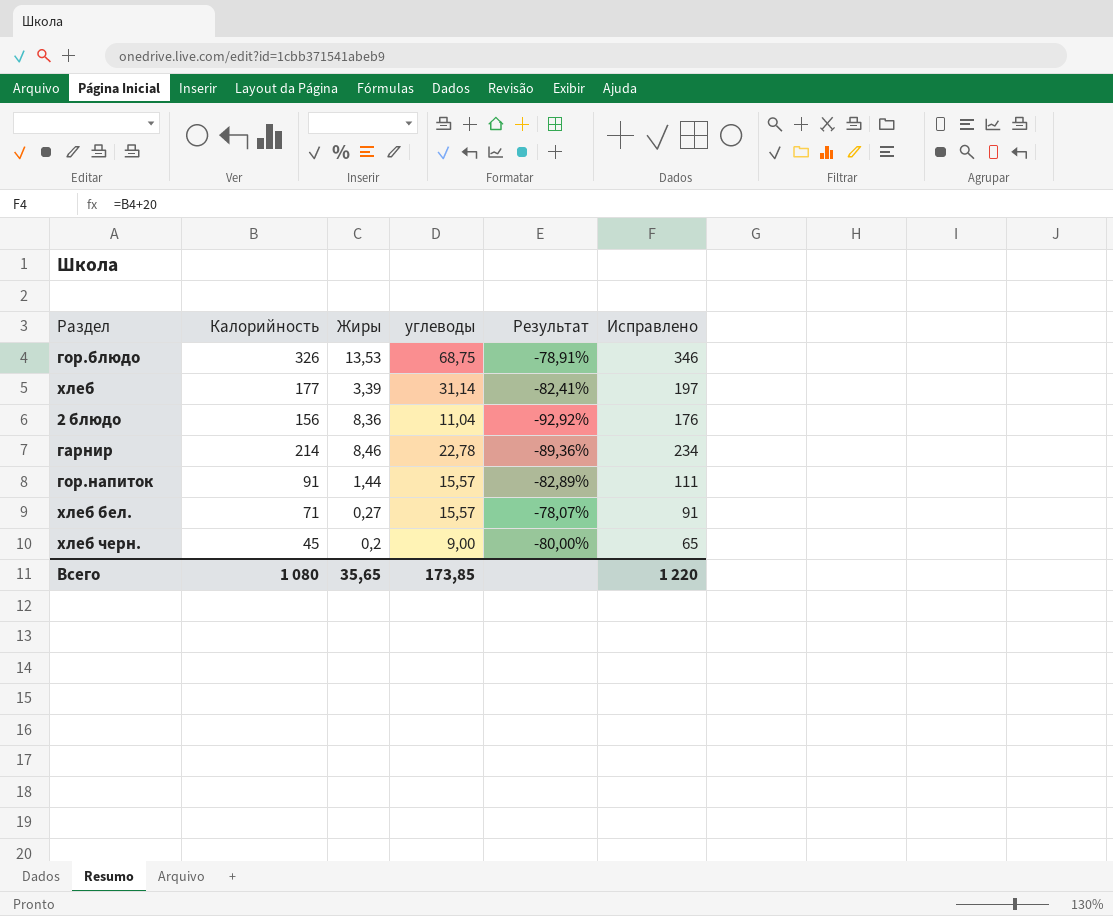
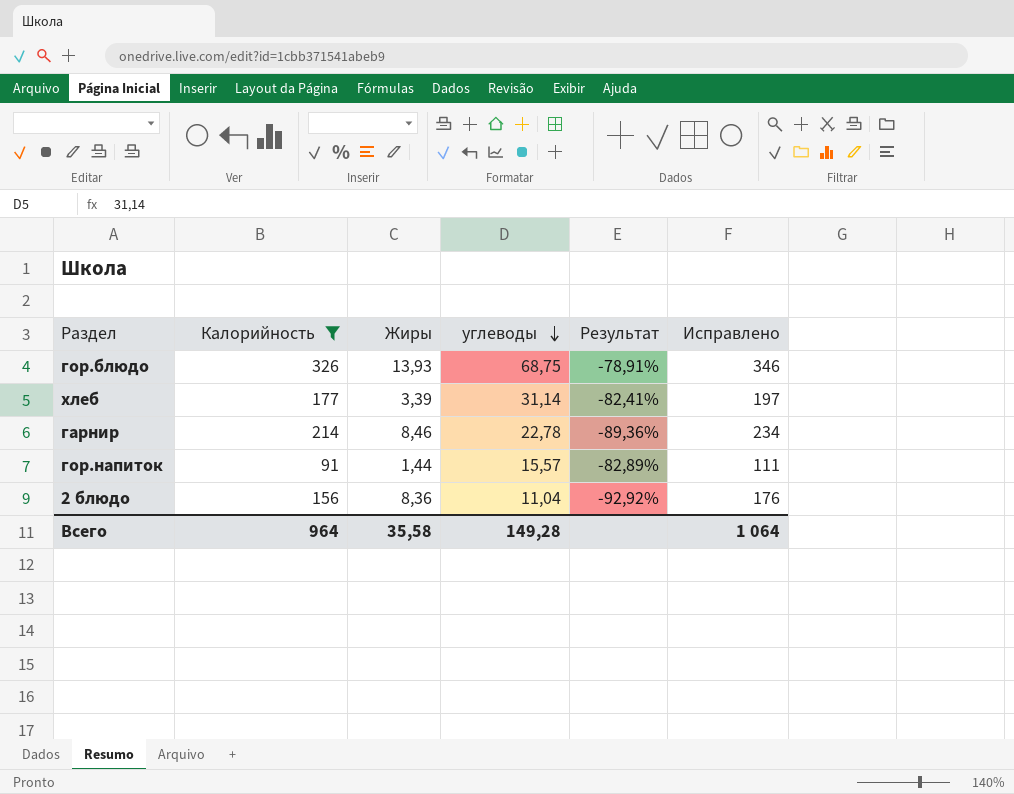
filter: none -> Калорийность >= 91
row order: none -> углеводы descending
гор.блюдо | Жиры: 13,53 -> 13,93
Всего | Калорийность: 1 080 -> 964
Всего | Жиры: 35,65 -> 35,58
Всего | углеводы: 173,85 -> 149,28
Всего | Исправлено: 1 220 -> 1 064

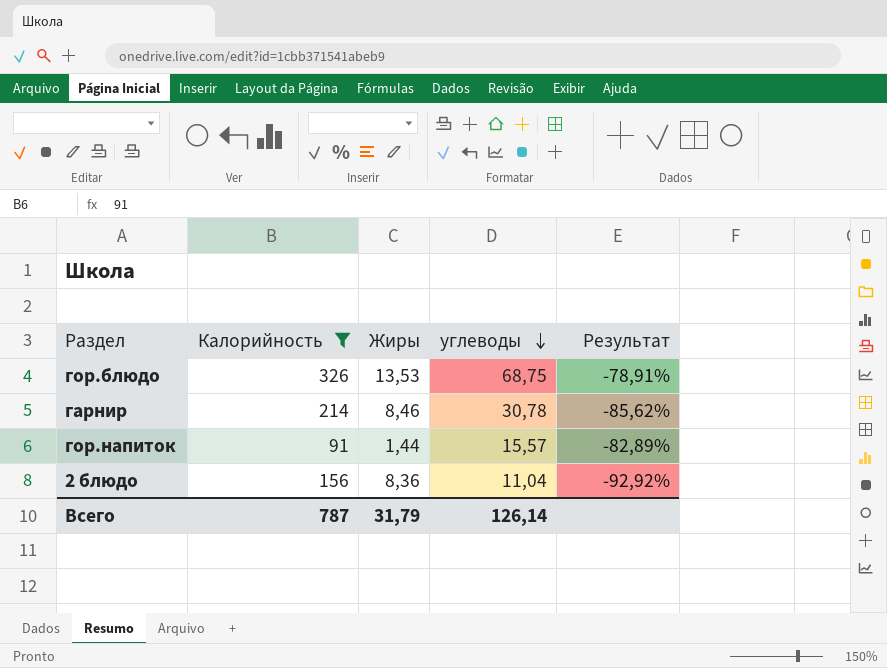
column Исправлено | formula: [Калорийность] + 20 -> none
row хлеб: 177 | 3,39 | 31,14 | -82,41% | 197 -> none
гор.блюдо | Жиры: 13,93 -> 13,53
гарнир | углеводы: 22,78 -> 30,78
гарнир | Результат: -89,36% -> -85,62%
Всего | Калорийность: 964 -> 787
Всего | Жиры: 35,58 -> 31,79
Всего | углеводы: 149,28 -> 126,14

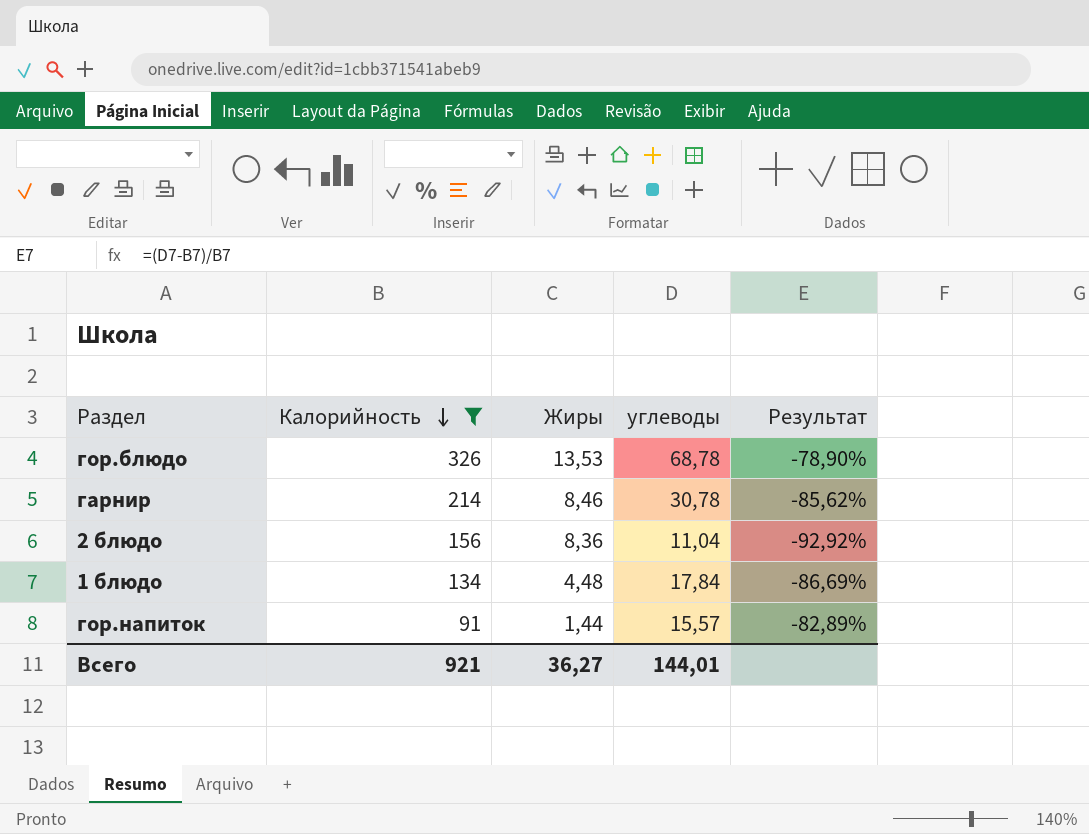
row order: углеводы descending -> Калорийность descending
гор.блюдо | углеводы: 68,75 -> 68,78
гор.блюдо | Результат: -78,91% -> -78,90%
row 1 блюдо: none -> 134 | 4,48 | 17,84 | -86,69%
Всего | Калорийность: 787 -> 921
Всего | Жиры: 31,79 -> 36,27
Всего | углеводы: 126,14 -> 144,01

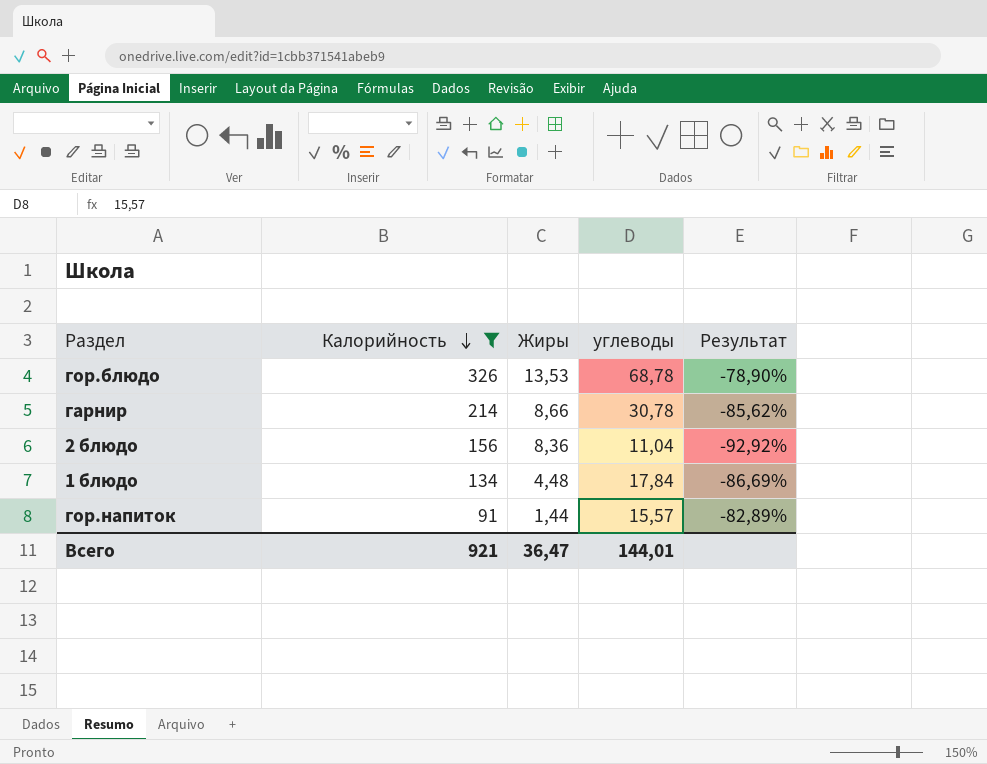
гарнир | Жиры: 8,46 -> 8,66
Всего | Жиры: 36,27 -> 36,47

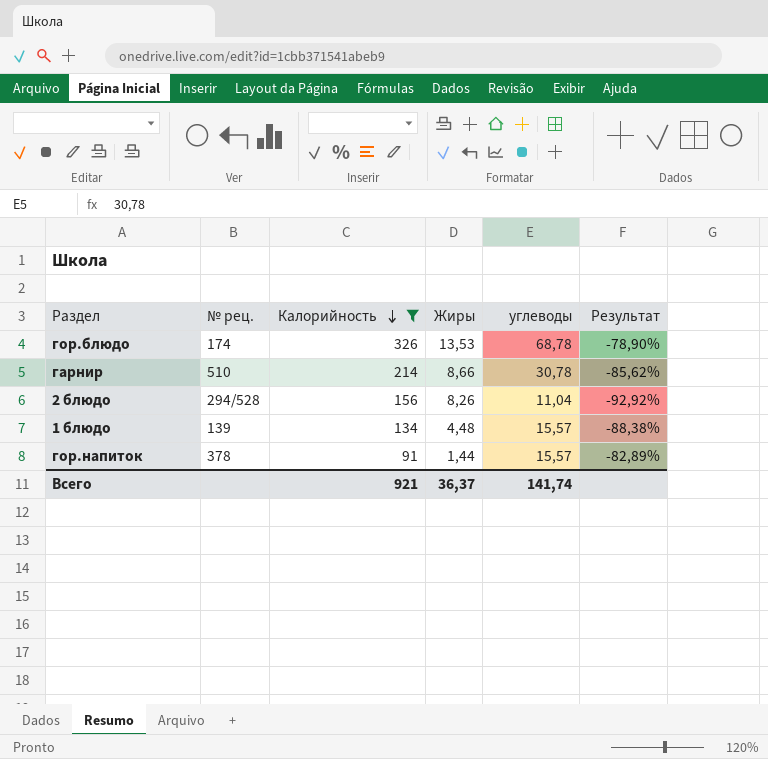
column № рец. | position: none -> 2
2 блюдо | Жиры: 8,36 -> 8,26
1 блюдо | углеводы: 17,84 -> 15,57
1 блюдо | Результат: -86,69% -> -88,38%
Всего | Жиры: 36,47 -> 36,37
Всего | углеводы: 144,01 -> 141,74

